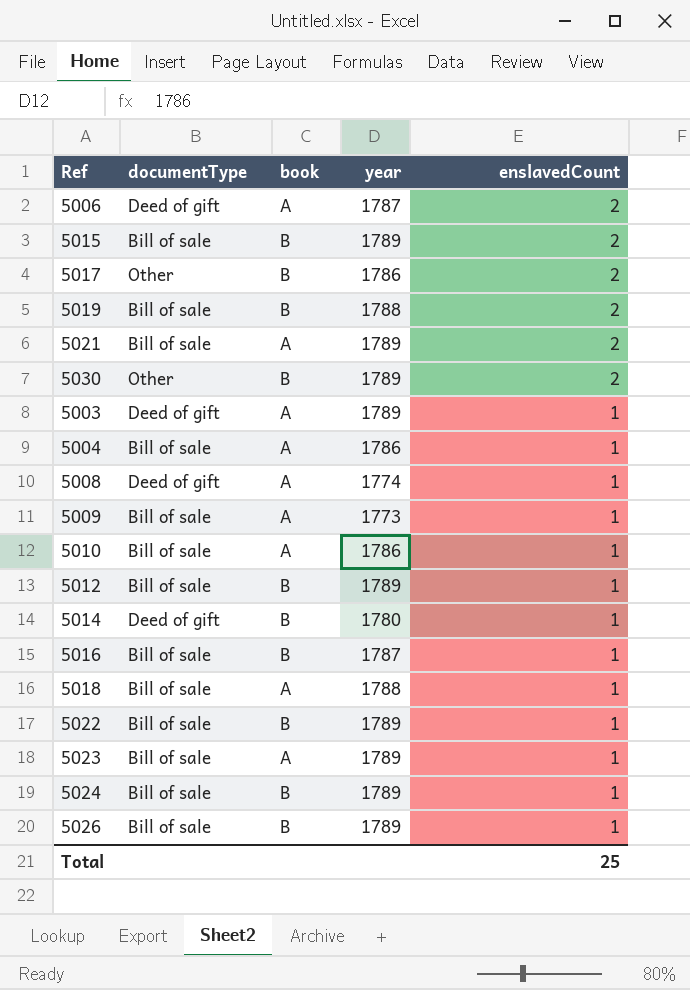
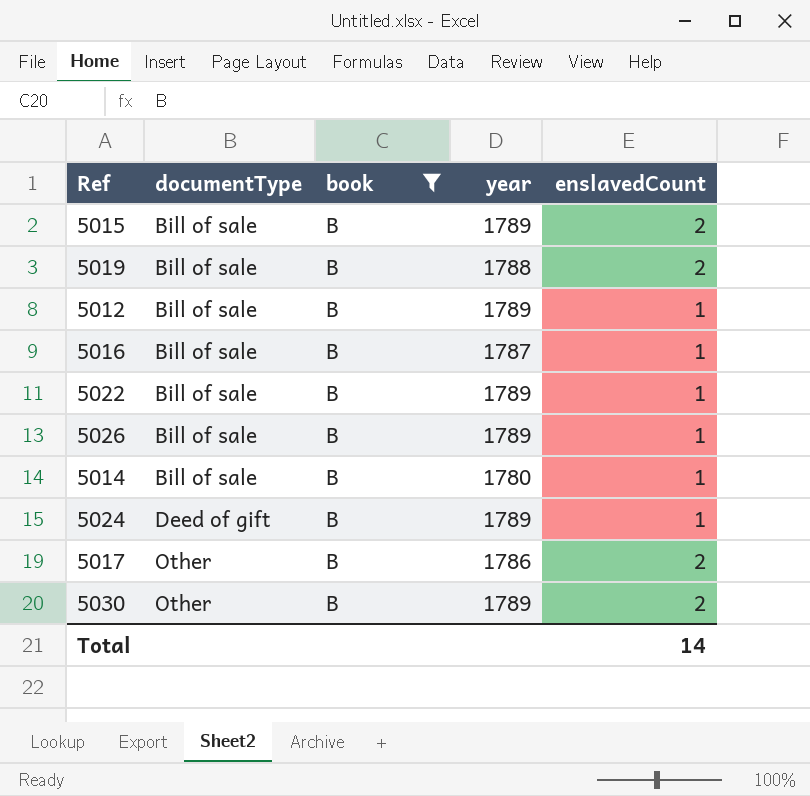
filter: none -> book = B
row order: enslavedCount descending -> documentType ascending
5014 | documentType: Deed of gift -> Bill of sale
5024 | documentType: Bill of sale -> Deed of gift
Total | enslavedCount: 25 -> 14

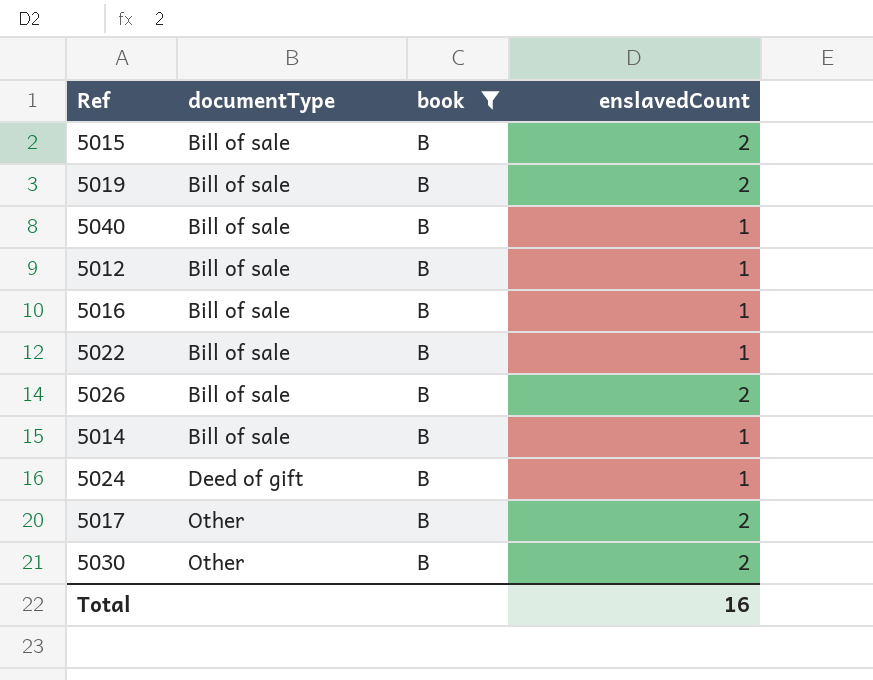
column year | position: 4 -> none
row 5040: none -> Bill of sale | B | 1
5026 | enslavedCount: 1 -> 2
Total | enslavedCount: 14 -> 16

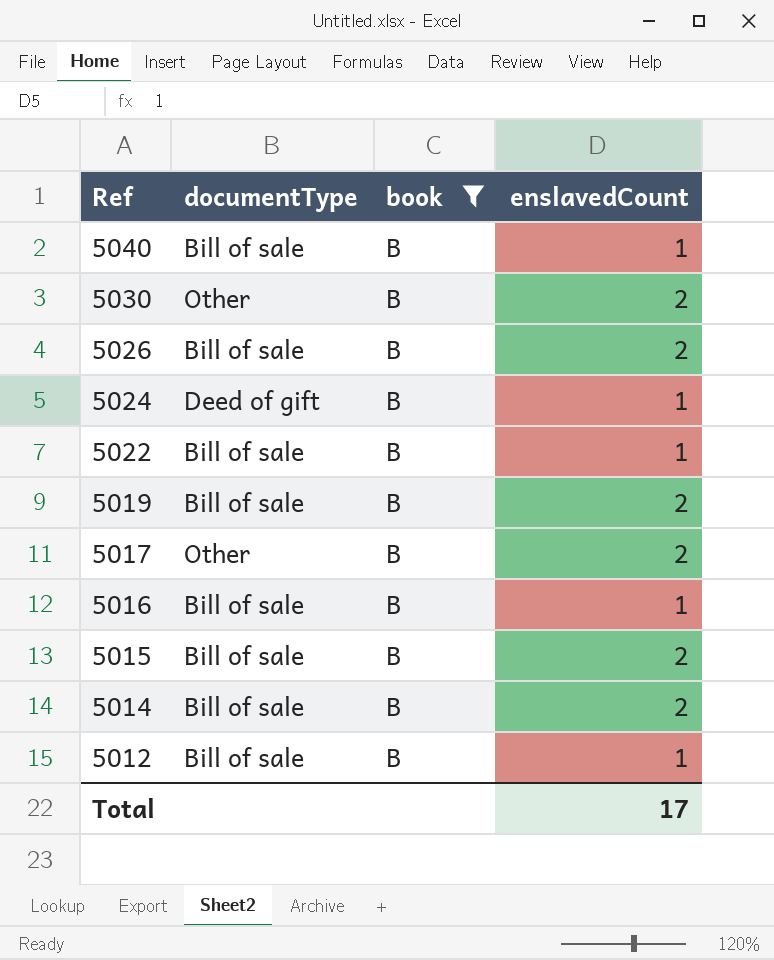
row order: documentType ascending -> Ref descending
5014 | enslavedCount: 1 -> 2
Total | enslavedCount: 16 -> 17

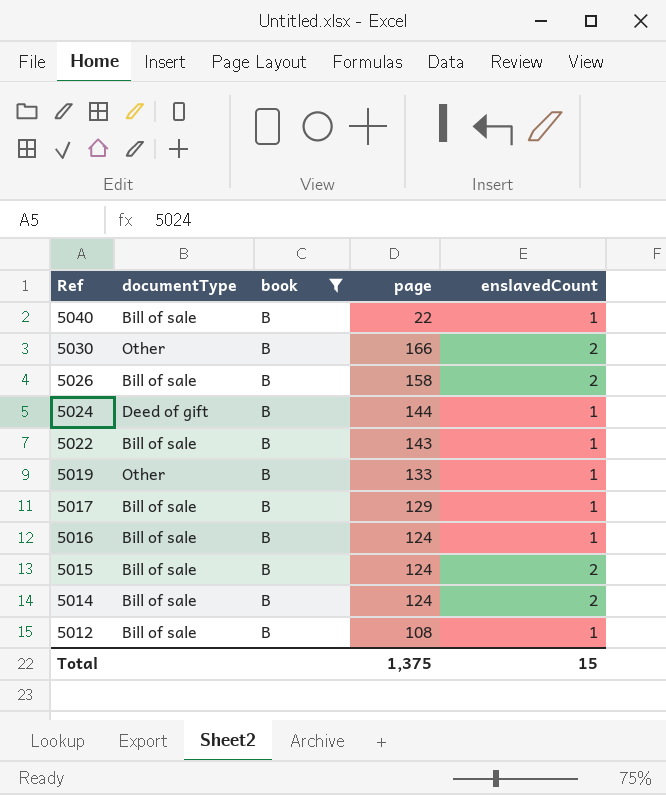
column page | position: none -> 4
5019 | documentType: Bill of sale -> Other
5019 | enslavedCount: 2 -> 1
5017 | documentType: Other -> Bill of sale
5017 | enslavedCount: 2 -> 1
Total | enslavedCount: 17 -> 15

